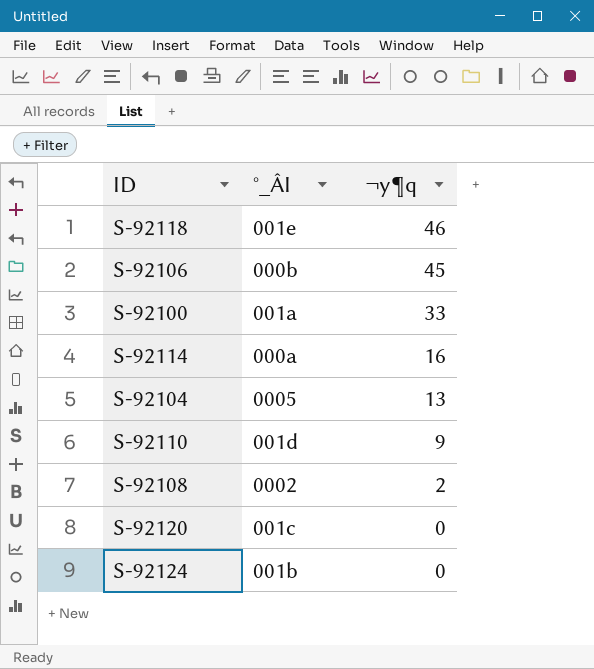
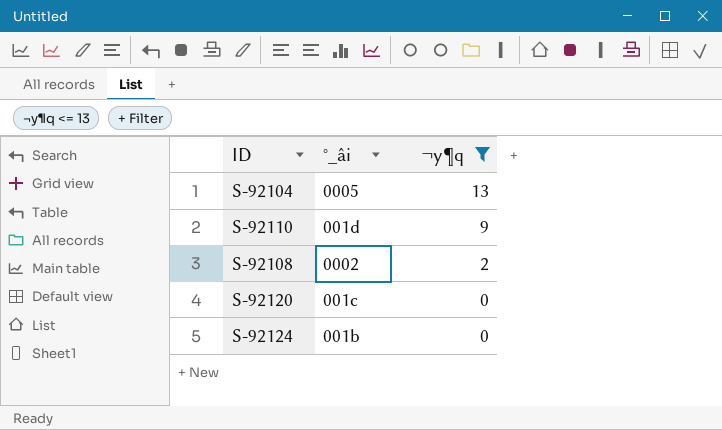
filter: none -> ¬y¶q <= 13
column name: °_ÂI -> °_âi

